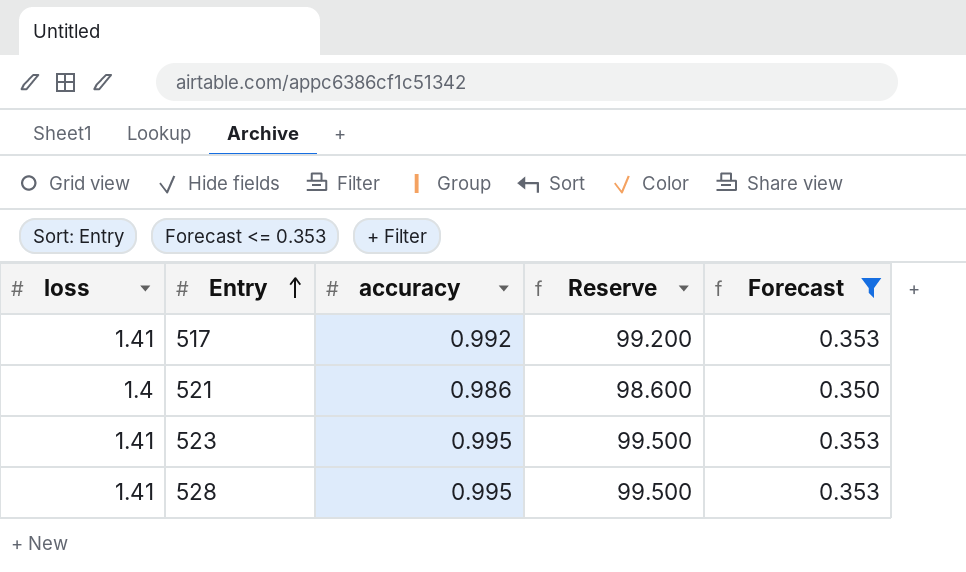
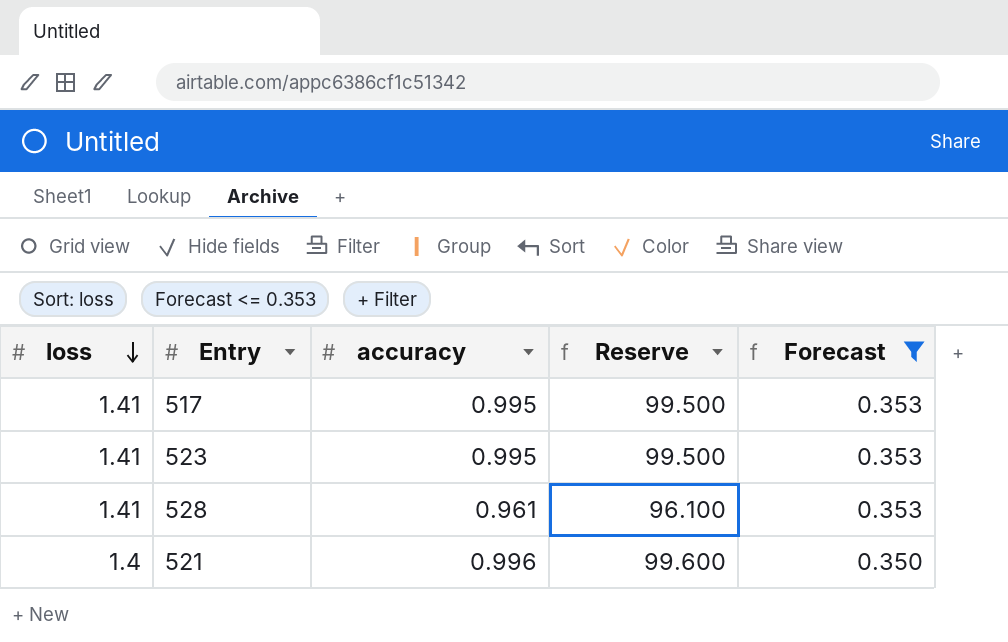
row order: Entry ascending -> loss descending
517 | accuracy: 0.992 -> 0.995
517 | Reserve: 99.200 -> 99.500
528 | accuracy: 0.995 -> 0.961
528 | Reserve: 99.500 -> 96.100
521 | accuracy: 0.986 -> 0.996
521 | Reserve: 98.600 -> 99.600

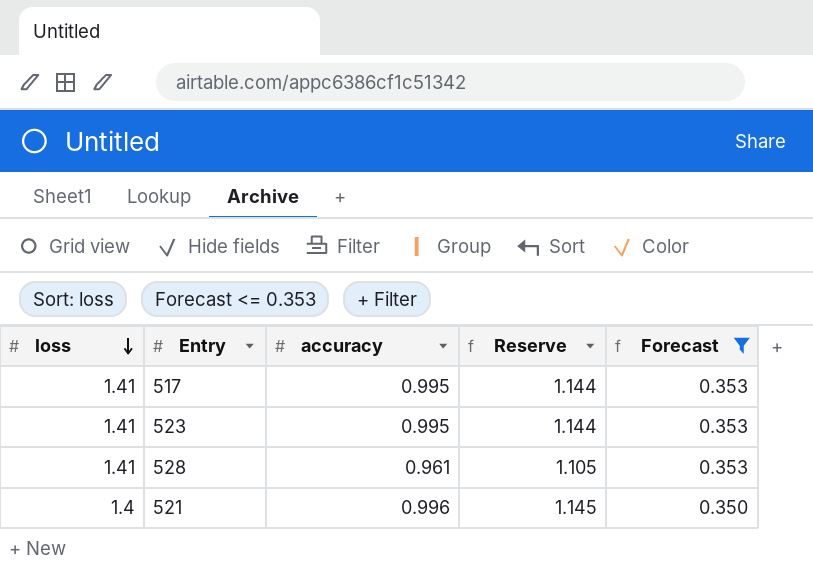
column Reserve | formula: [accuracy] * 100 -> [accuracy] * 1.15

